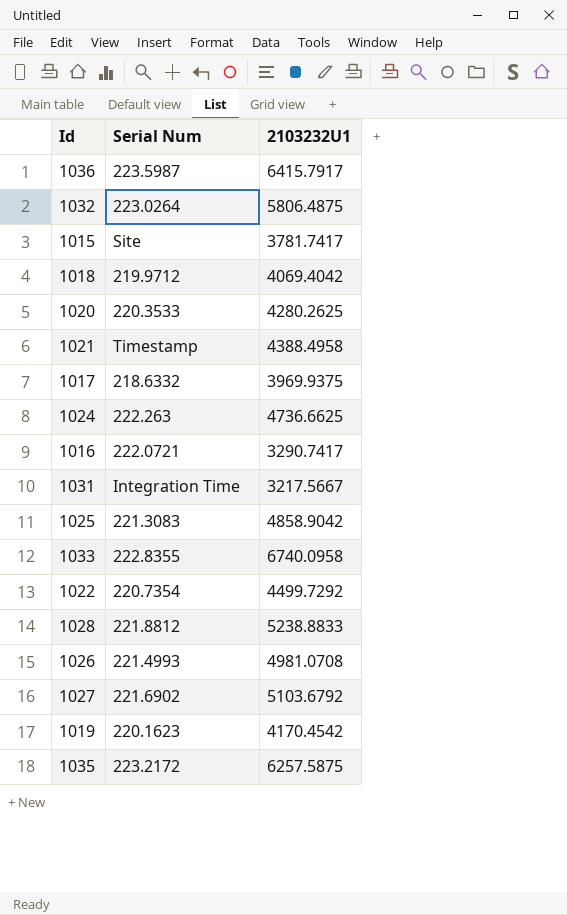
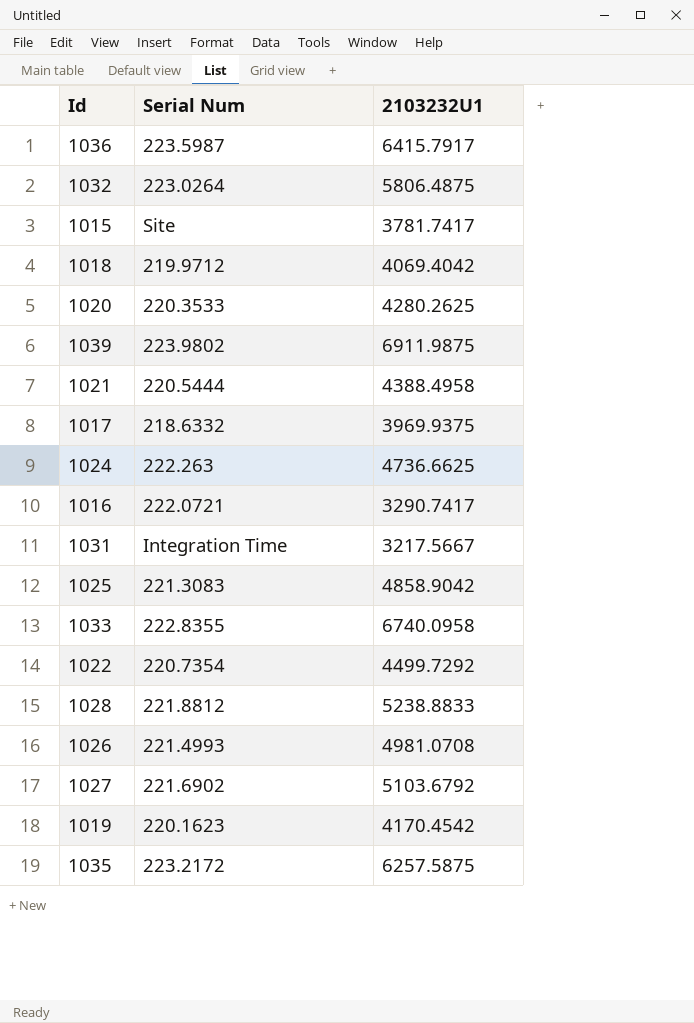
row 1039: none -> 223.9802 | 6911.9875
1021 | Serial Num: Timestamp -> 220.5444

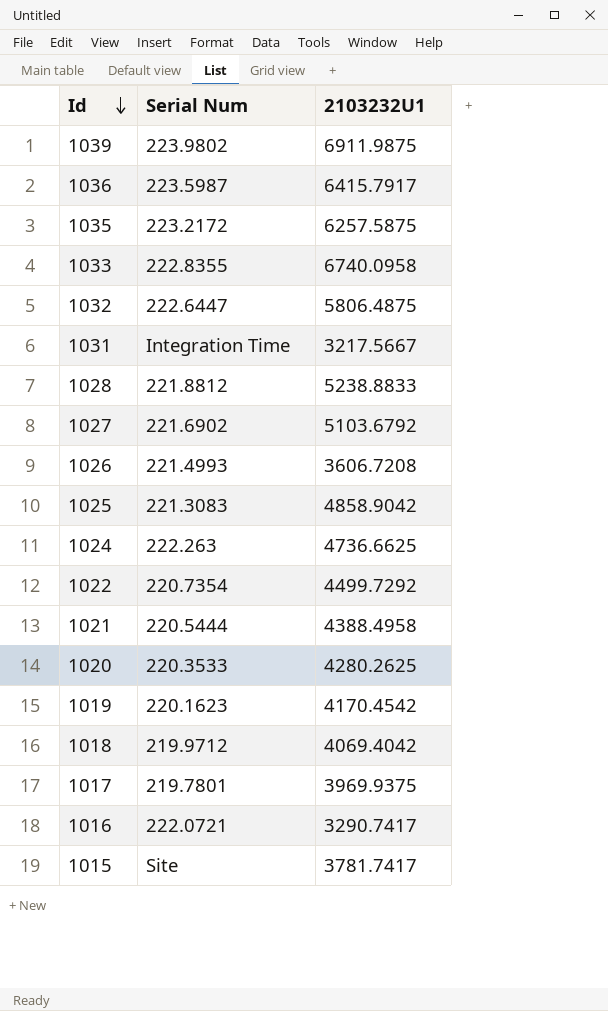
row order: none -> Id descending
1032 | Serial Num: 223.0264 -> 222.6447
1026 | 2103232U1: 4981.0708 -> 3606.7208
1017 | Serial Num: 218.6332 -> 219.7801

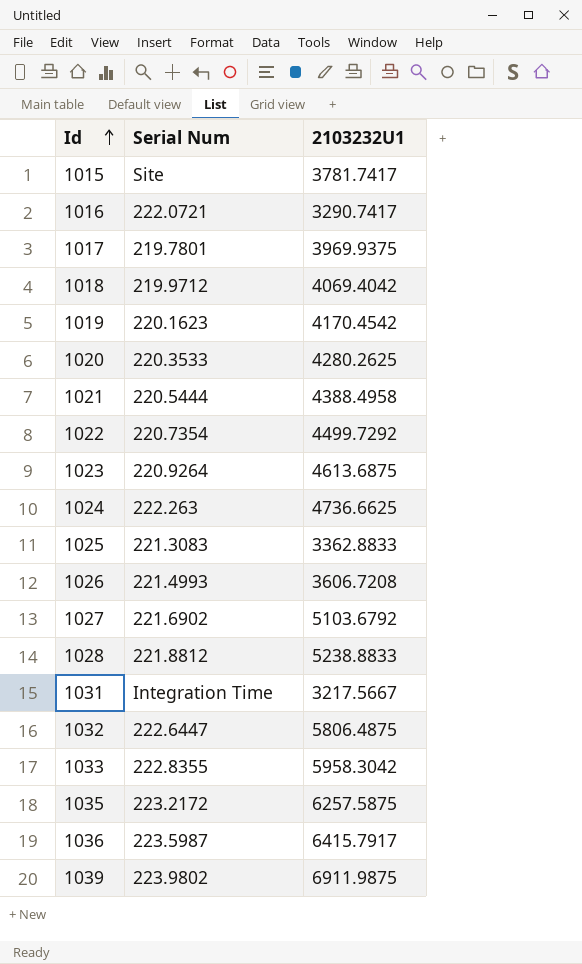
row order: Id descending -> Id ascending
row 1023: none -> 220.9264 | 4613.6875
1025 | 2103232U1: 4858.9042 -> 3362.8833
1033 | 2103232U1: 6740.0958 -> 5958.3042

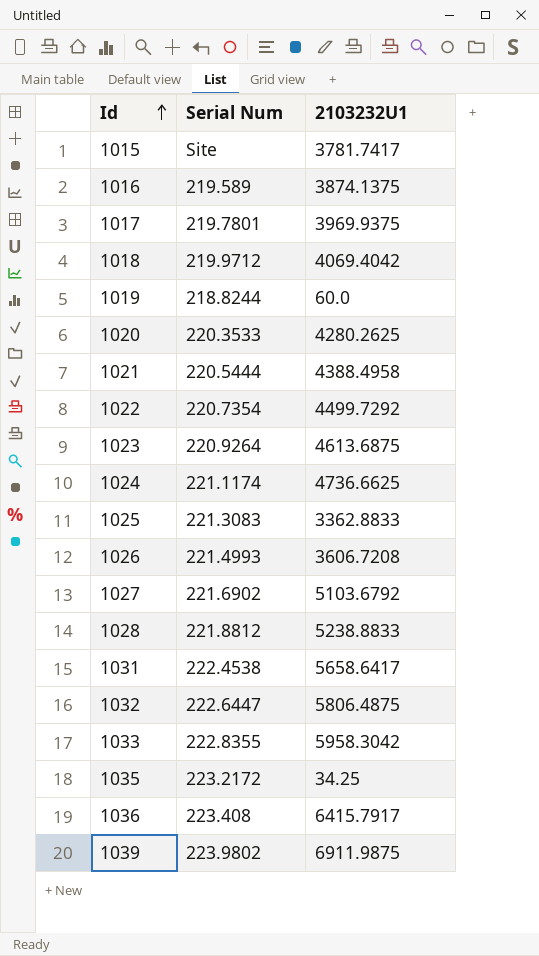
1016 | Serial Num: 222.0721 -> 219.589
1016 | 2103232U1: 3290.7417 -> 3874.1375
1019 | Serial Num: 220.1623 -> 218.8244
1019 | 2103232U1: 4170.4542 -> 60.0
1024 | Serial Num: 222.263 -> 221.1174
1031 | Serial Num: Integration Time -> 222.4538
1031 | 2103232U1: 3217.5667 -> 5658.6417
1035 | 2103232U1: 6257.5875 -> 34.25
1036 | Serial Num: 223.5987 -> 223.408

